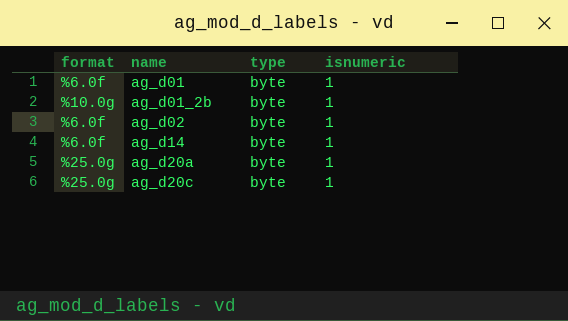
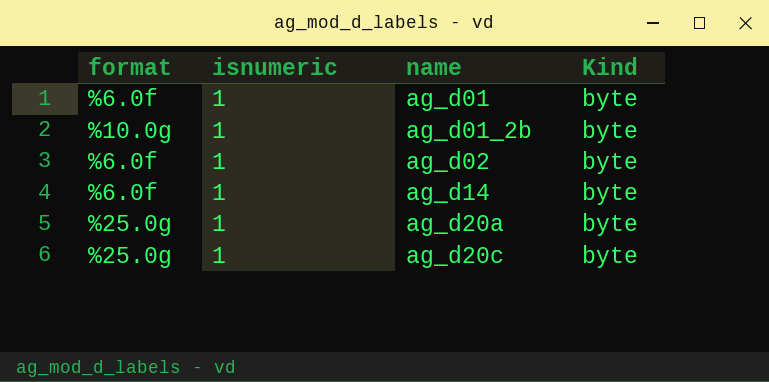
column isnumeric | position: 4 -> 2
column name: type -> Kind

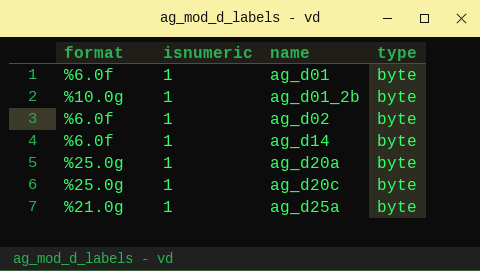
column name: Kind -> type
row ag_d25a: none -> %21.0g | 1 | byte

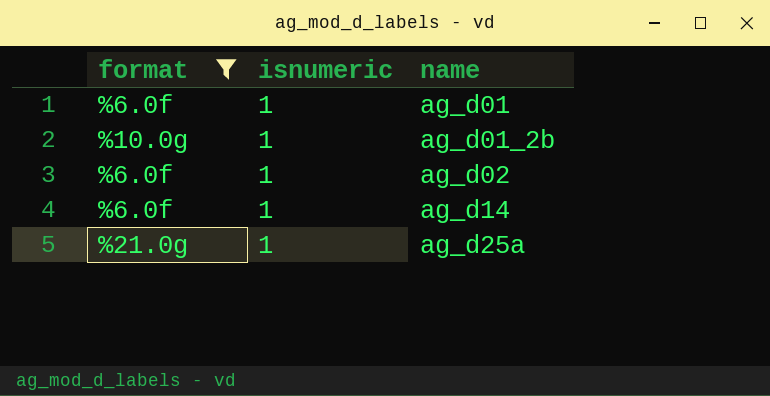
filter: none -> format != %25.0g
column type | position: 4 -> none

